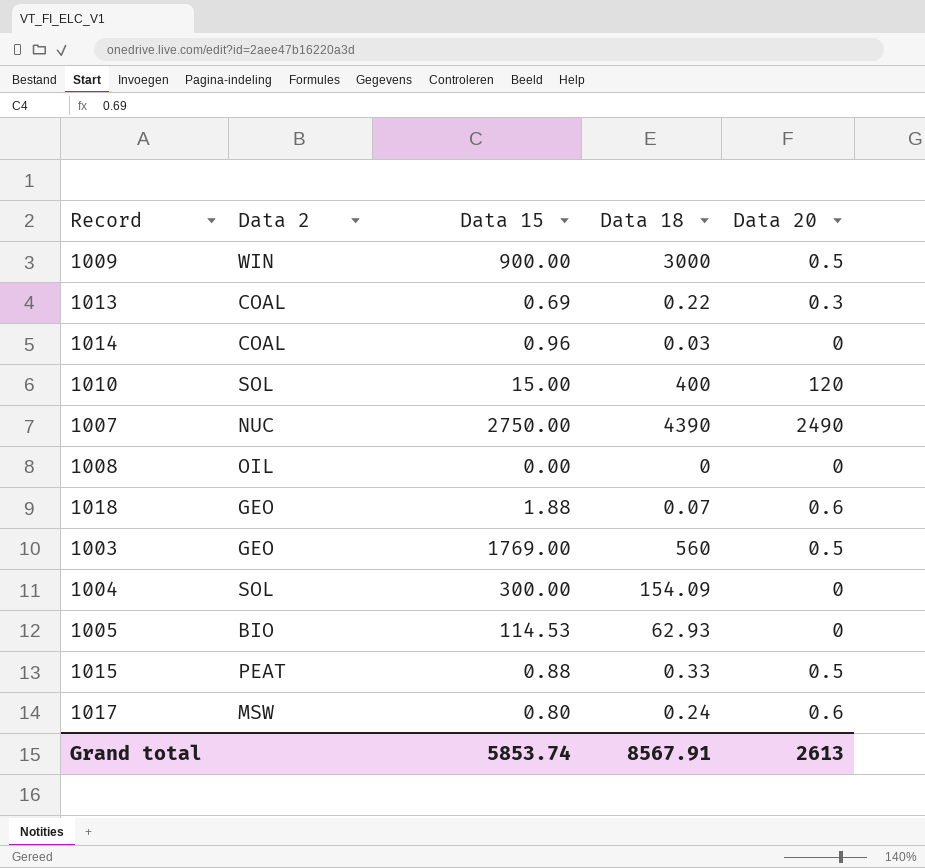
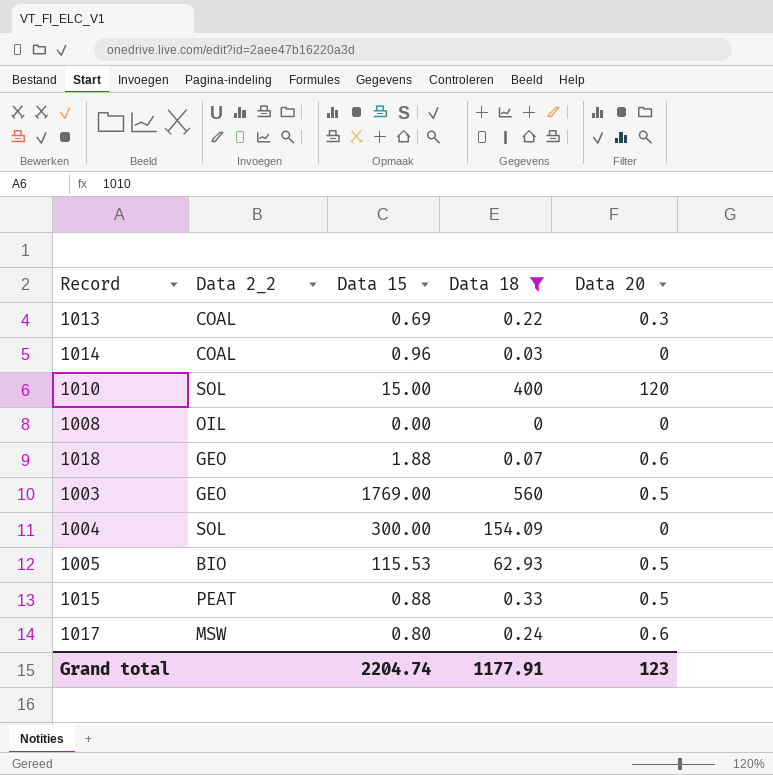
filter: none -> Data 18 <= 560
column name: Data 2 -> Data 2_2
1005 | Data 15: 114.53 -> 115.53
1005 | Data 20: 0 -> 0.5
Grand total | Data 15: 5853.74 -> 2204.74
Grand total | Data 18: 8567.91 -> 1177.91
Grand total | Data 20: 2613 -> 123

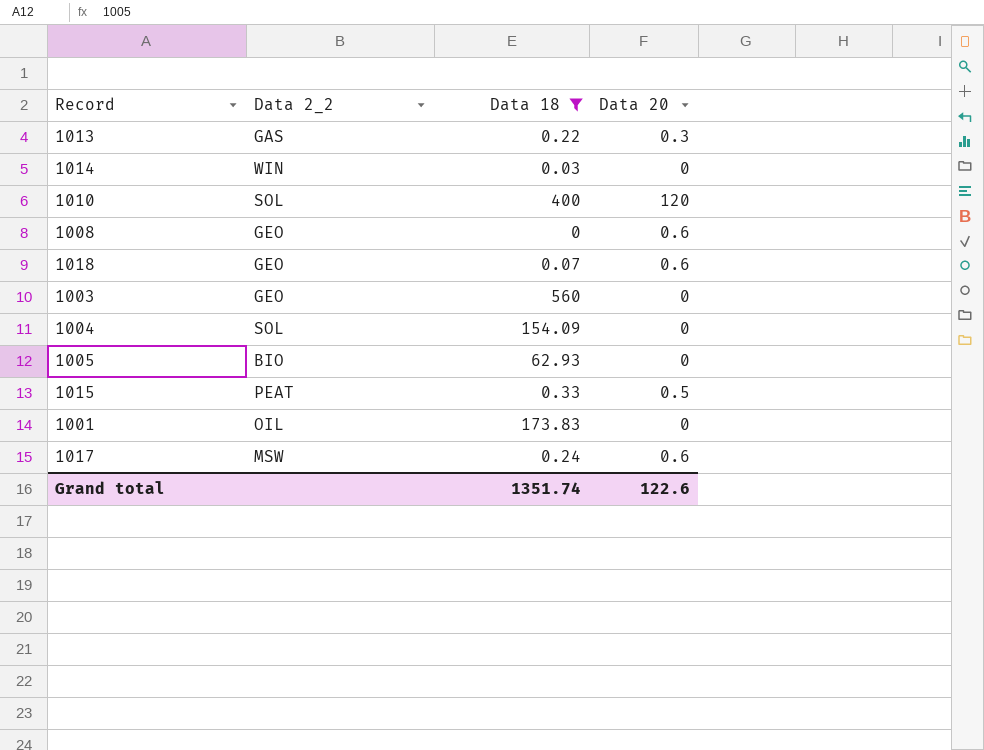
column Data 15 | position: 3 -> none
1013 | Data 2_2: COAL -> GAS
1014 | Data 2_2: COAL -> WIN
1008 | Data 2_2: OIL -> GEO
1008 | Data 20: 0 -> 0.6
1003 | Data 20: 0.5 -> 0
1005 | Data 20: 0.5 -> 0
row 1001: none -> OIL | 173.83 | 0
Grand total | Data 18: 1177.91 -> 1351.74
Grand total | Data 20: 123 -> 122.6

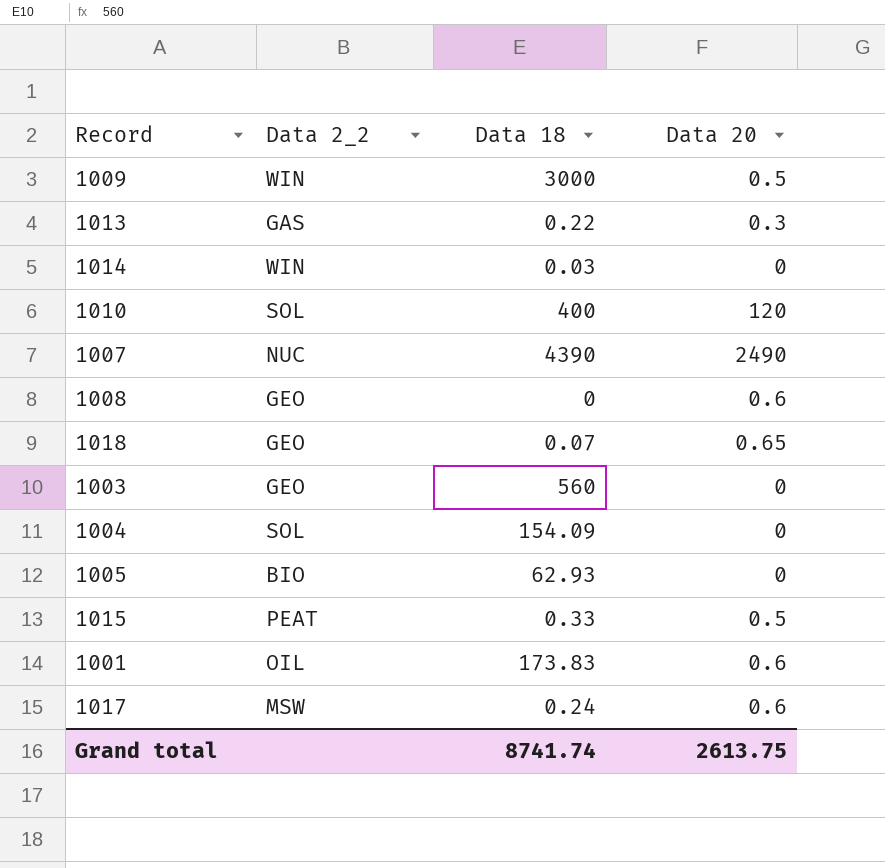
filter: Data 18 <= 560 -> none
1018 | Data 20: 0.6 -> 0.65
1001 | Data 20: 0 -> 0.6
Grand total | Data 18: 1351.74 -> 8741.74
Grand total | Data 20: 122.6 -> 2613.75

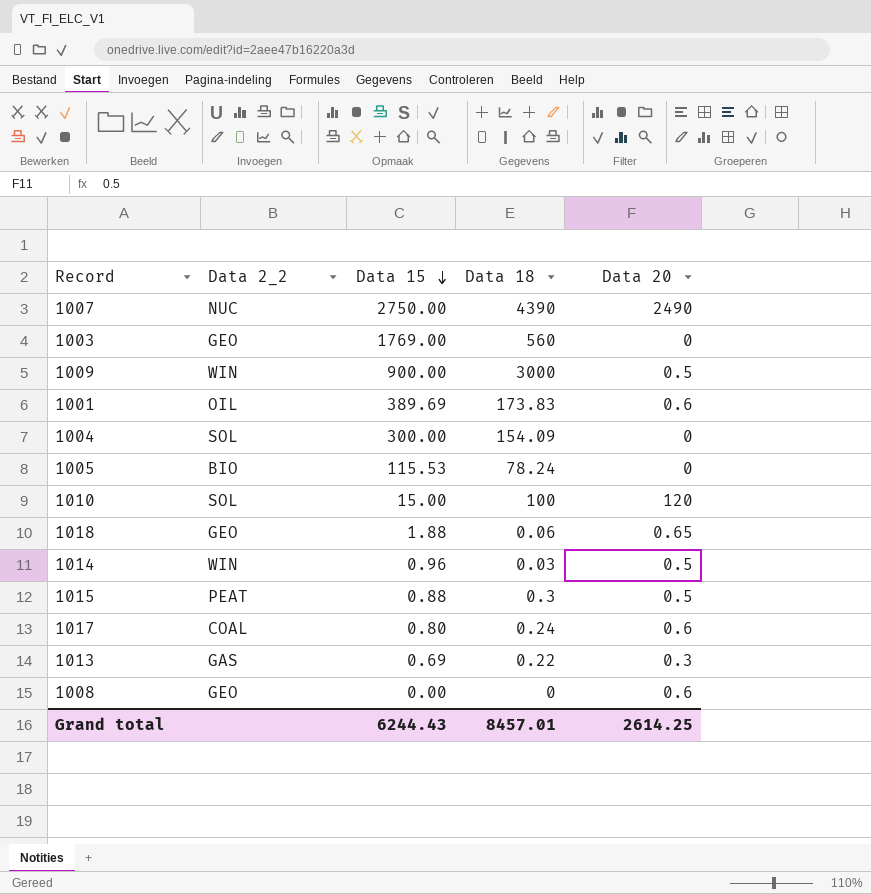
row order: none -> Data 15 descending
column Data 15 | position: none -> 3
1005 | Data 18: 62.93 -> 78.24
1010 | Data 18: 400 -> 100
1018 | Data 18: 0.07 -> 0.06
1014 | Data 20: 0 -> 0.5
1015 | Data 18: 0.33 -> 0.3
1017 | Data 2_2: MSW -> COAL
Grand total | Data 18: 8741.74 -> 8457.01
Grand total | Data 20: 2613.75 -> 2614.25

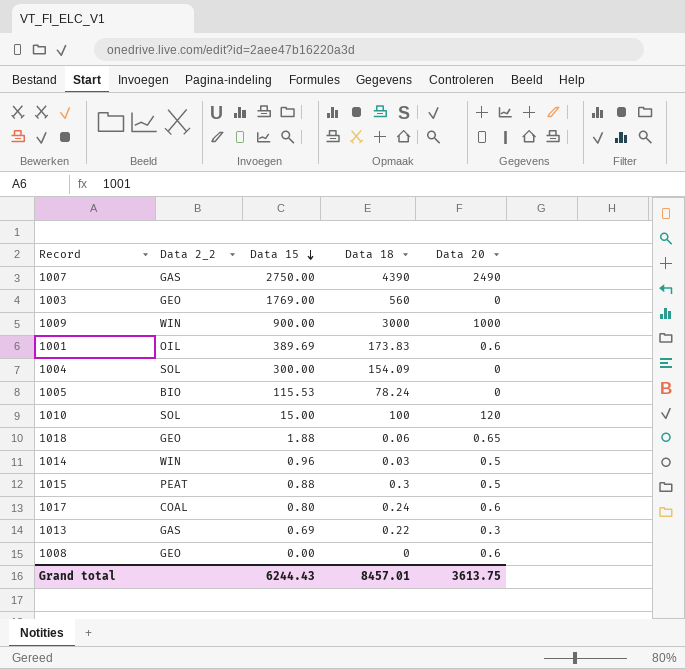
1007 | Data 2_2: NUC -> GAS
1009 | Data 20: 0.5 -> 1000
Grand total | Data 20: 2614.25 -> 3613.75

